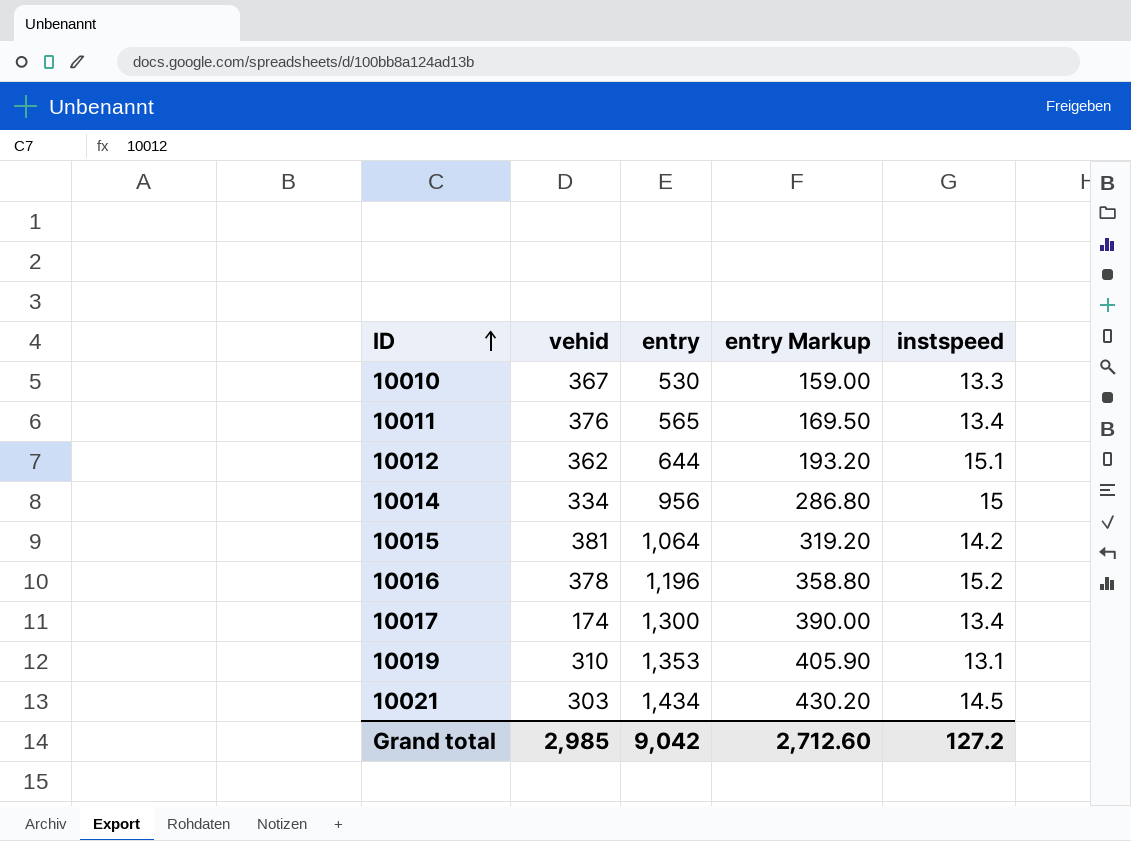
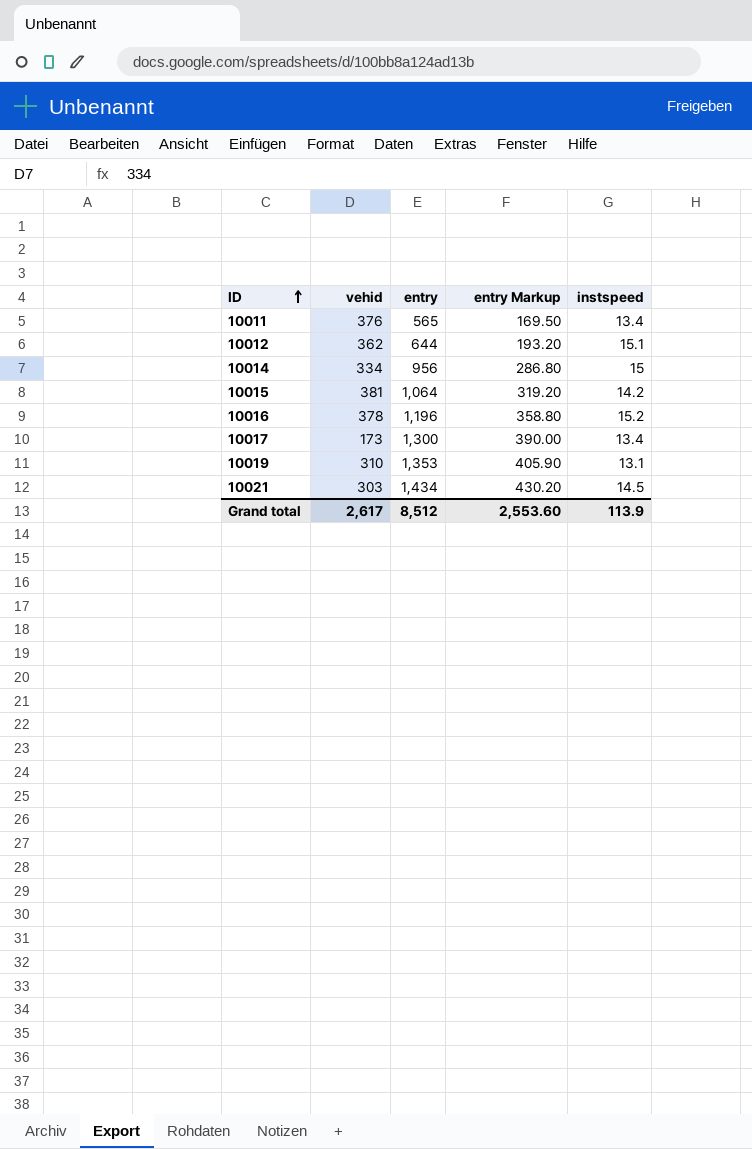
row 10010: 367 | 530 | 159.00 | 13.3 -> none
10017 | vehid: 174 -> 173
Grand total | vehid: 2,985 -> 2,617
Grand total | entry: 9,042 -> 8,512
Grand total | entry Markup: 2,712.60 -> 2,553.60
Grand total | instspeed: 127.2 -> 113.9

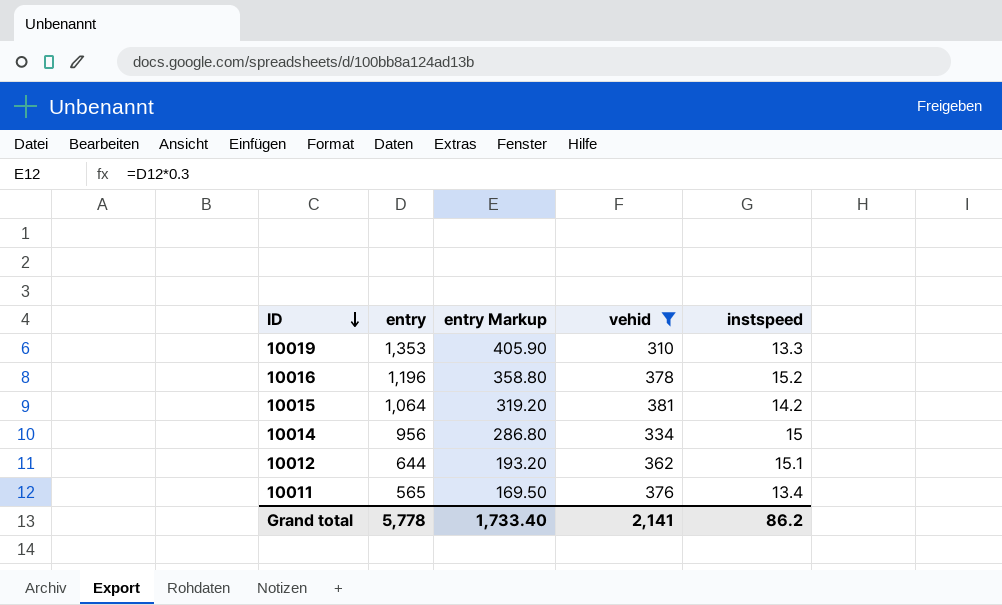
filter: none -> vehid >= 310
row order: ID ascending -> ID descending
column vehid | position: 2 -> 4
10019 | instspeed: 13.1 -> 13.3
Grand total | entry: 8,512 -> 5,778
Grand total | entry Markup: 2,553.60 -> 1,733.40
Grand total | vehid: 2,617 -> 2,141
Grand total | instspeed: 113.9 -> 86.2

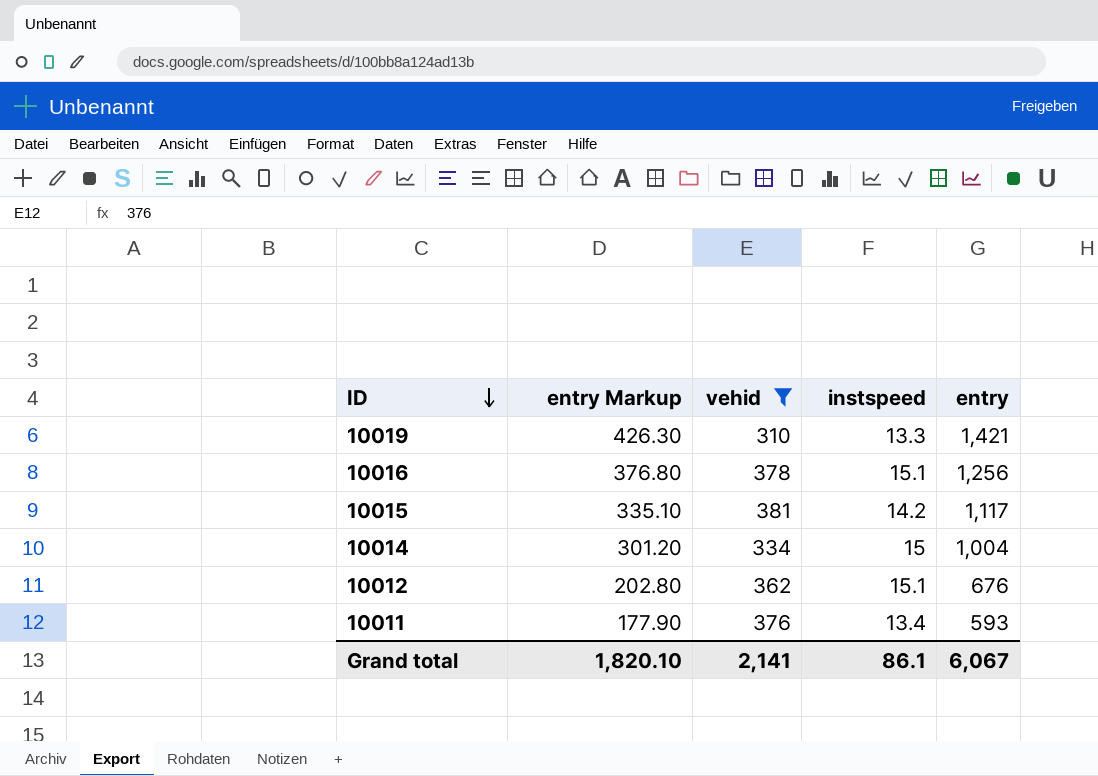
column entry | position: 2 -> 5
10019 | entry Markup: 405.90 -> 426.30
10019 | entry: 1,353 -> 1,421
10016 | entry Markup: 358.80 -> 376.80
10016 | instspeed: 15.2 -> 15.1
10016 | entry: 1,196 -> 1,256
10015 | entry Markup: 319.20 -> 335.10
10015 | entry: 1,064 -> 1,117
10014 | entry Markup: 286.80 -> 301.20
10014 | entry: 956 -> 1,004
10012 | entry Markup: 193.20 -> 202.80
10012 | entry: 644 -> 676
10011 | entry Markup: 169.50 -> 177.90
10011 | entry: 565 -> 593
Grand total | entry Markup: 1,733.40 -> 1,820.10
Grand total | instspeed: 86.2 -> 86.1
Grand total | entry: 5,778 -> 6,067

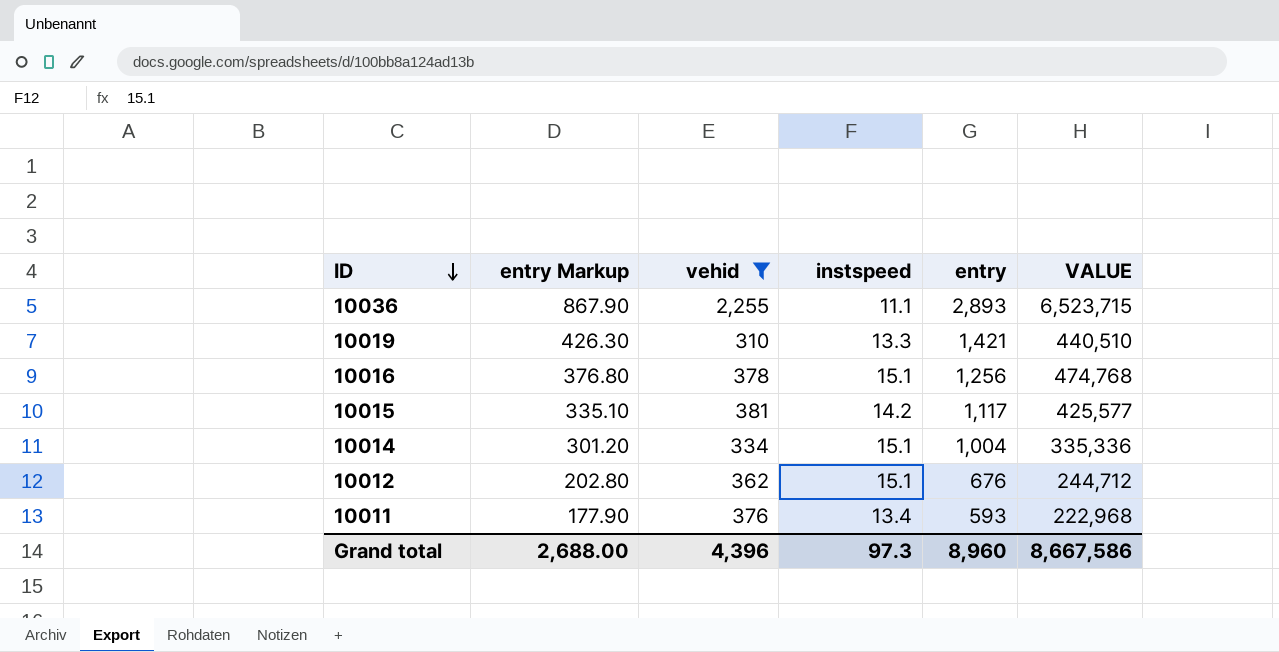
column VALUE | formula: none -> [vehid] * [entry]
row 10036: none -> 867.90 | 2,255 | 11.1 | 2,893 | 6,523,715
10014 | instspeed: 15 -> 15.1
Grand total | entry Markup: 1,820.10 -> 2,688.00
Grand total | vehid: 2,141 -> 4,396
Grand total | instspeed: 86.1 -> 97.3
Grand total | entry: 6,067 -> 8,960

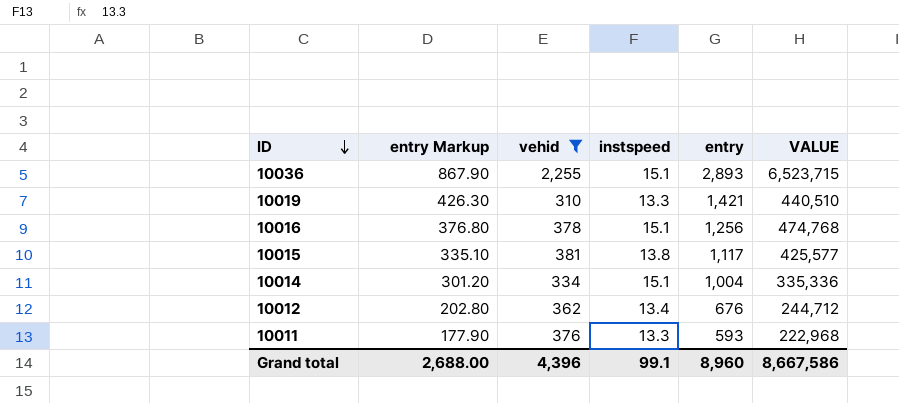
10036 | instspeed: 11.1 -> 15.1
10015 | instspeed: 14.2 -> 13.8
10012 | instspeed: 15.1 -> 13.4
10011 | instspeed: 13.4 -> 13.3
Grand total | instspeed: 97.3 -> 99.1

